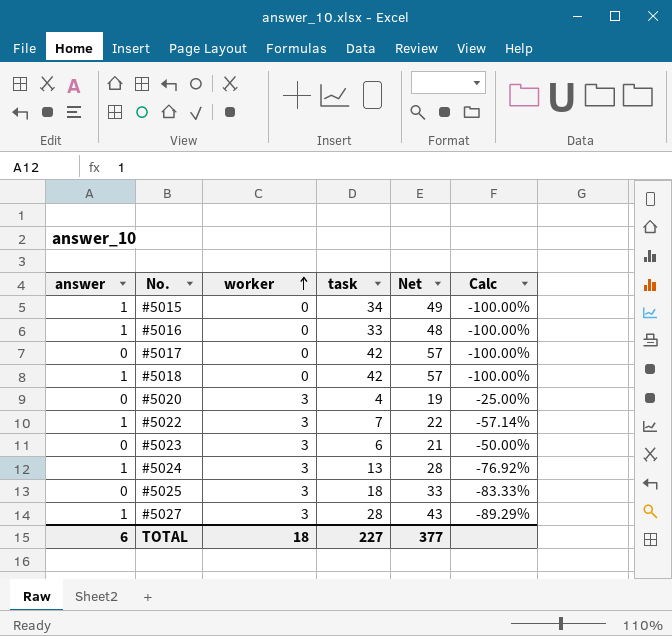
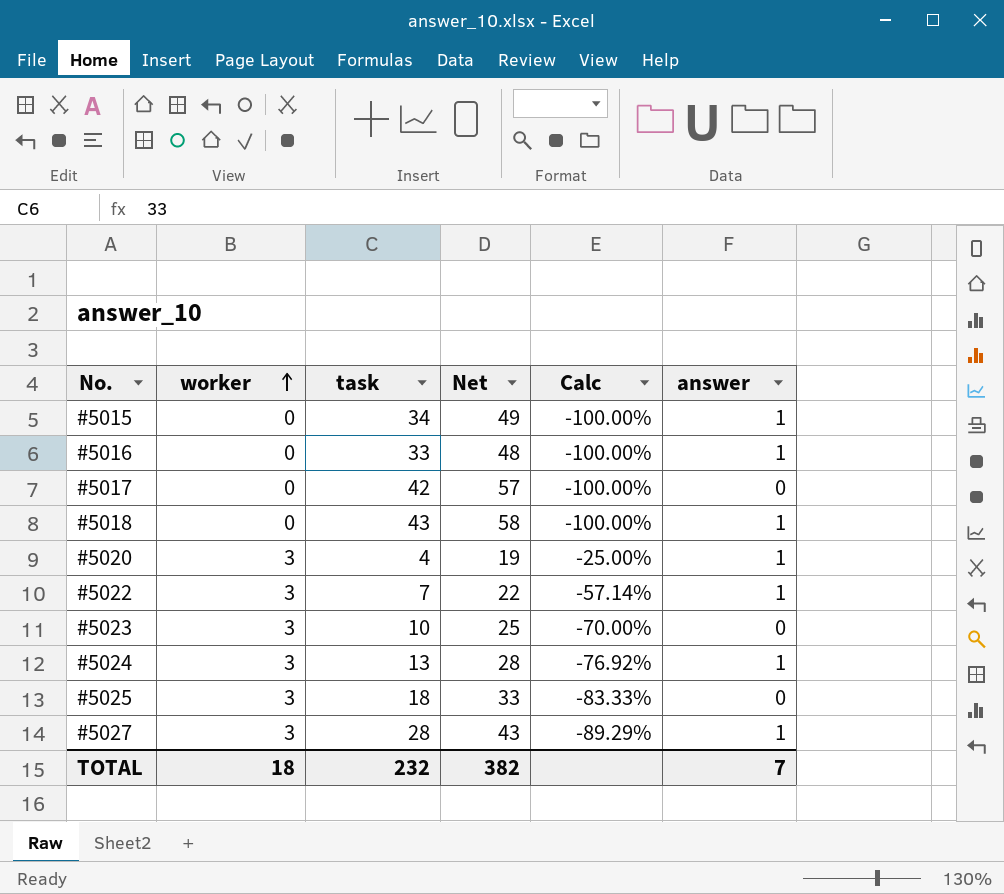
column answer | position: 1 -> 6
#5018 | task: 42 -> 43
#5018 | Net: 57 -> 58
#5020 | answer: 0 -> 1
#5023 | task: 6 -> 10
#5023 | Net: 21 -> 25
#5023 | Calc: -50.00% -> -70.00%
TOTAL | task: 227 -> 232
TOTAL | Net: 377 -> 382
TOTAL | answer: 6 -> 7

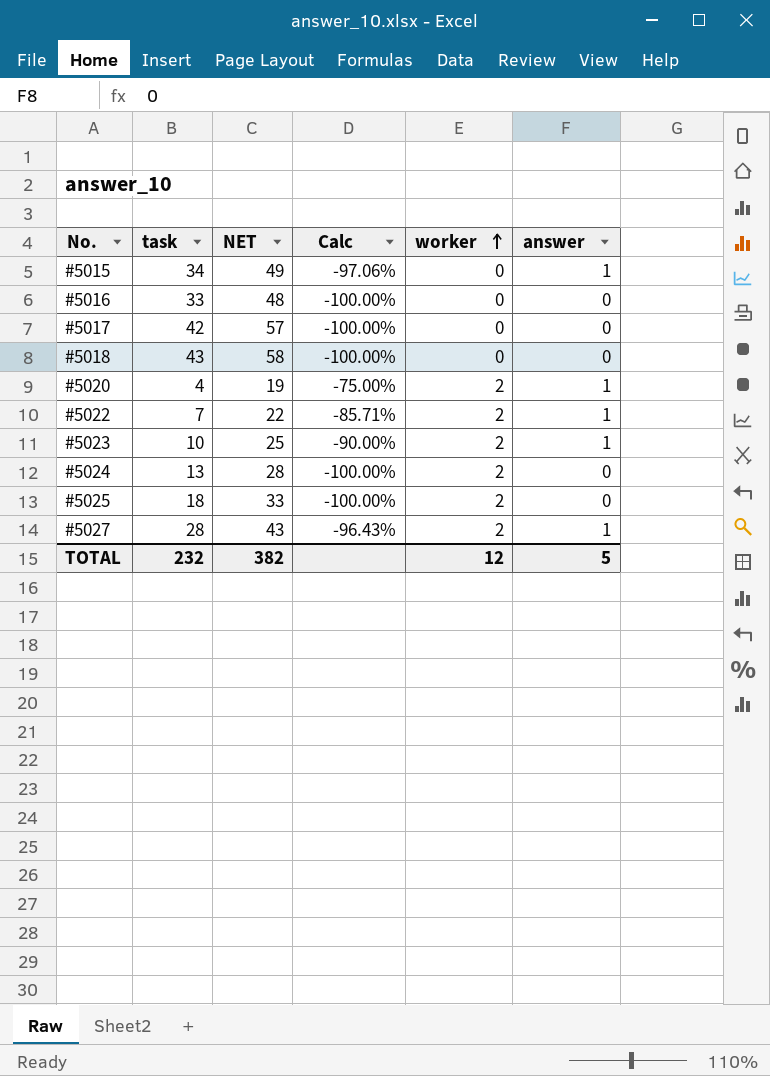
column name: Net -> NET
column Calc | formula: ([worker] - [task]) / [task] -> ([answer] - [task]) / [task]
column worker | position: 2 -> 5
#5016 | answer: 1 -> 0
#5018 | answer: 1 -> 0
#5020 | worker: 3 -> 2
#5022 | worker: 3 -> 2
#5023 | worker: 3 -> 2
#5023 | answer: 0 -> 1
#5024 | worker: 3 -> 2
#5024 | answer: 1 -> 0
#5025 | worker: 3 -> 2
#5027 | worker: 3 -> 2
TOTAL | worker: 18 -> 12
TOTAL | answer: 7 -> 5

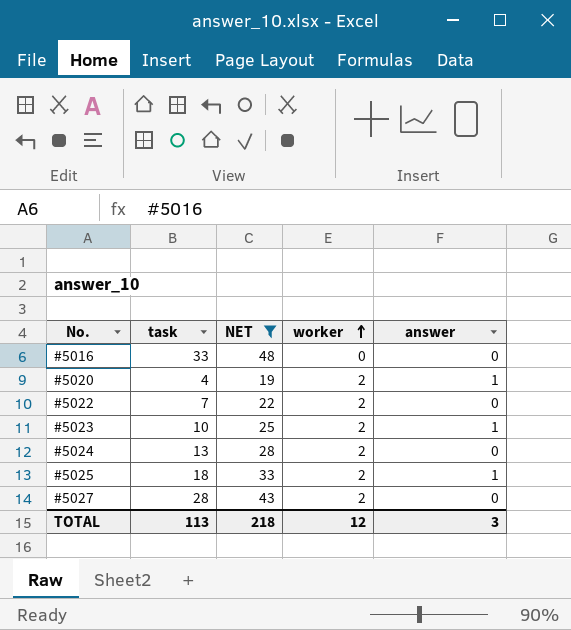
filter: none -> NET <= 48
column Calc | formula: ([answer] - [task]) / [task] -> none
#5022 | answer: 1 -> 0
#5025 | answer: 0 -> 1
#5027 | answer: 1 -> 0
TOTAL | task: 232 -> 113
TOTAL | NET: 382 -> 218
TOTAL | answer: 5 -> 3

